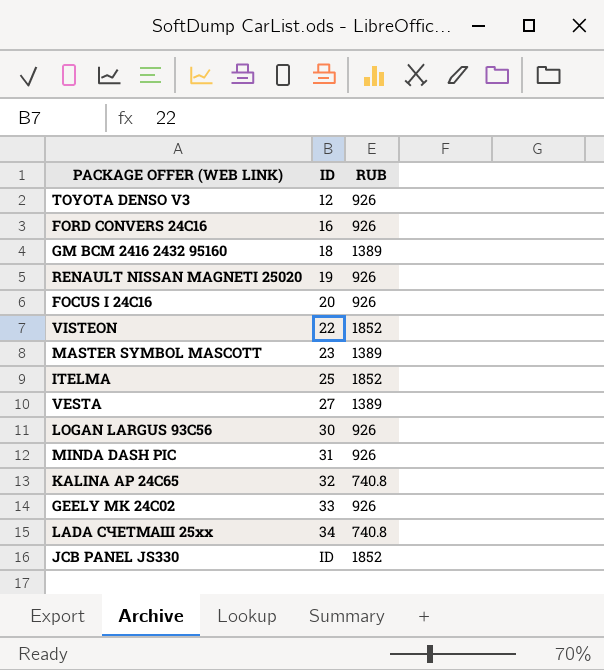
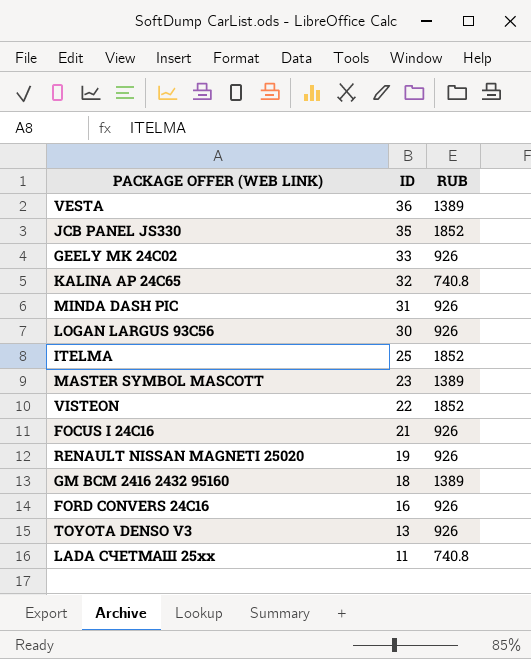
row order: ID ascending -> ID descending
VESTA | ID: 27 -> 36
JCB PANEL JS330 | ID: ID -> 35
FOCUS I 24C16 | ID: 20 -> 21
TOYOTA DENSO V3 | ID: 12 -> 13
LADA СЧЕТМАШ 25xx | ID: 34 -> 11

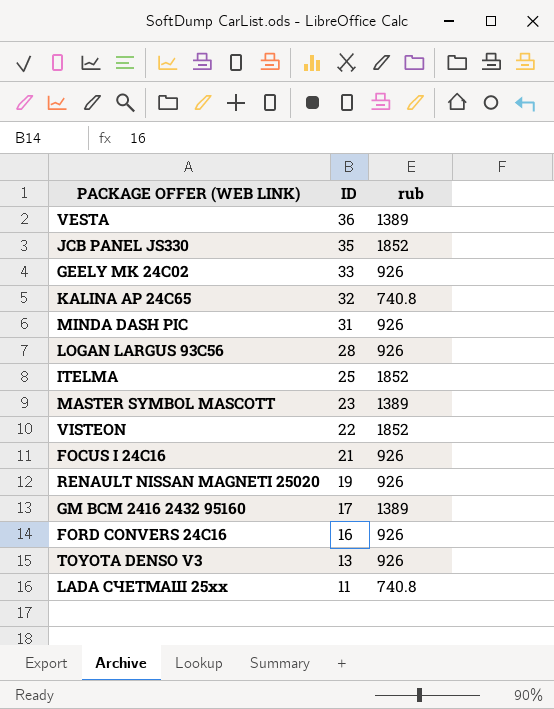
column name: RUB -> rub
LOGAN LARGUS 93C56 | ID: 30 -> 28
GM BCM 2416 2432 95160 | ID: 18 -> 17

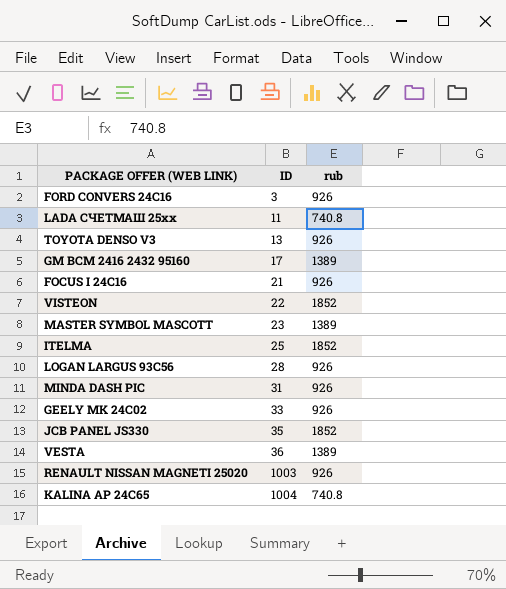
row order: ID descending -> ID ascending
FORD CONVERS 24C16 | ID: 16 -> 3
RENAULT NISSAN MAGNETI 25020 | ID: 19 -> 1003
KALINA AP 24C65 | ID: 32 -> 1004

